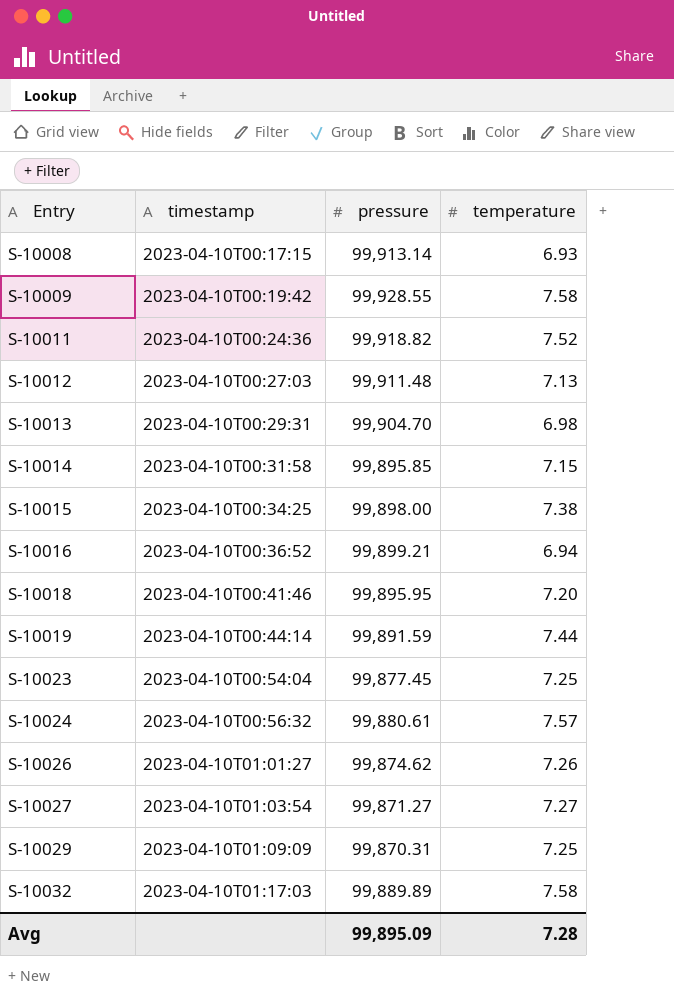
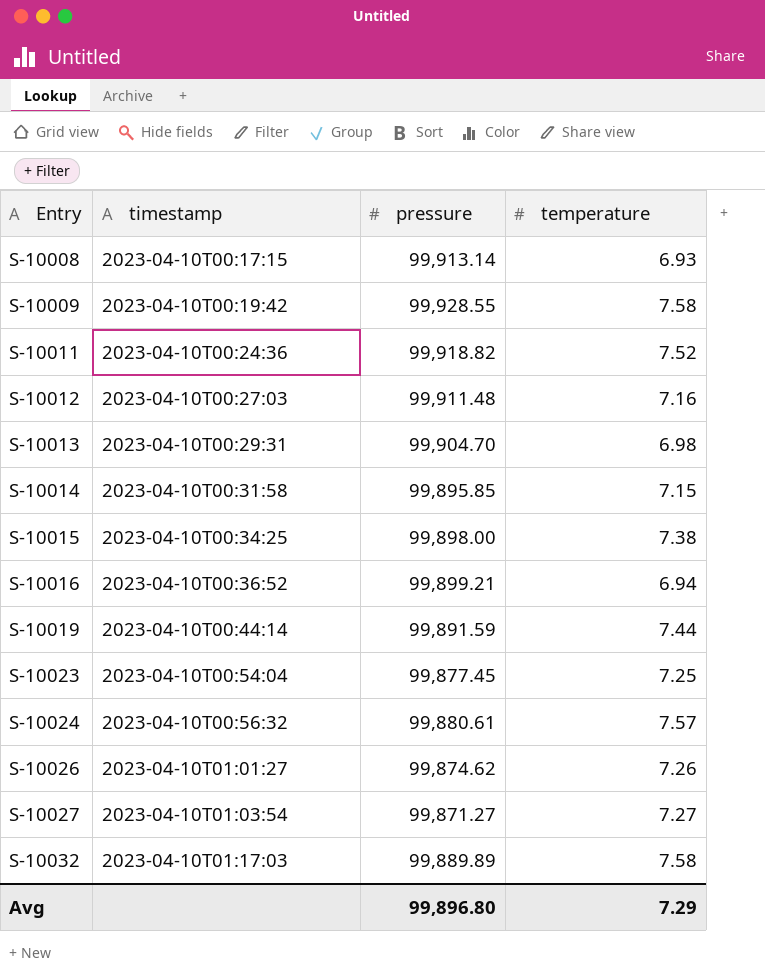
row S-10018: 2023-04-10T00:41:46 | 99,895.95 | 7.20 -> none
row S-10029: 2023-04-10T01:09:09 | 99,870.31 | 7.25 -> none
S-10012 | temperature: 7.13 -> 7.16
Avg | pressure: 99,895.09 -> 99,896.80
Avg | temperature: 7.28 -> 7.29

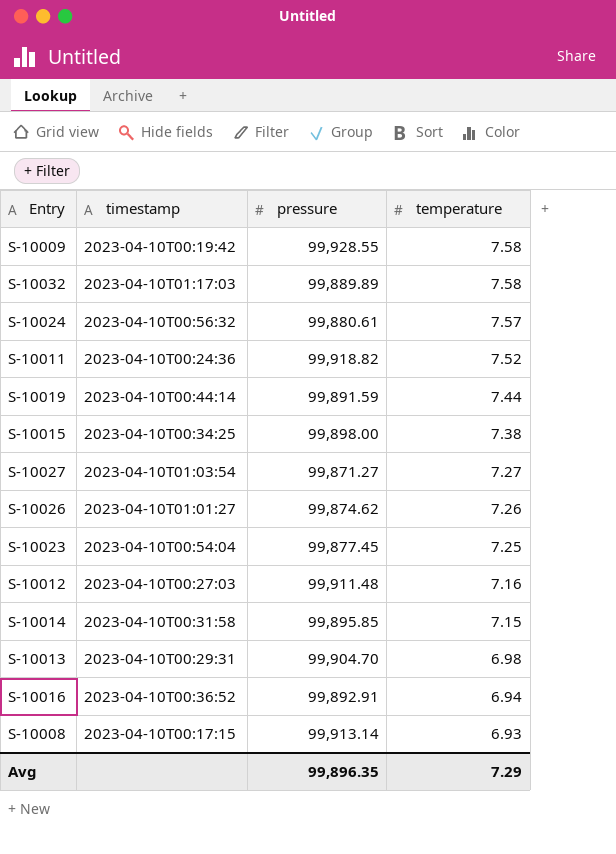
row order: Entry ascending -> temperature descending
S-10016 | pressure: 99,899.21 -> 99,892.91
Avg | pressure: 99,896.80 -> 99,896.35

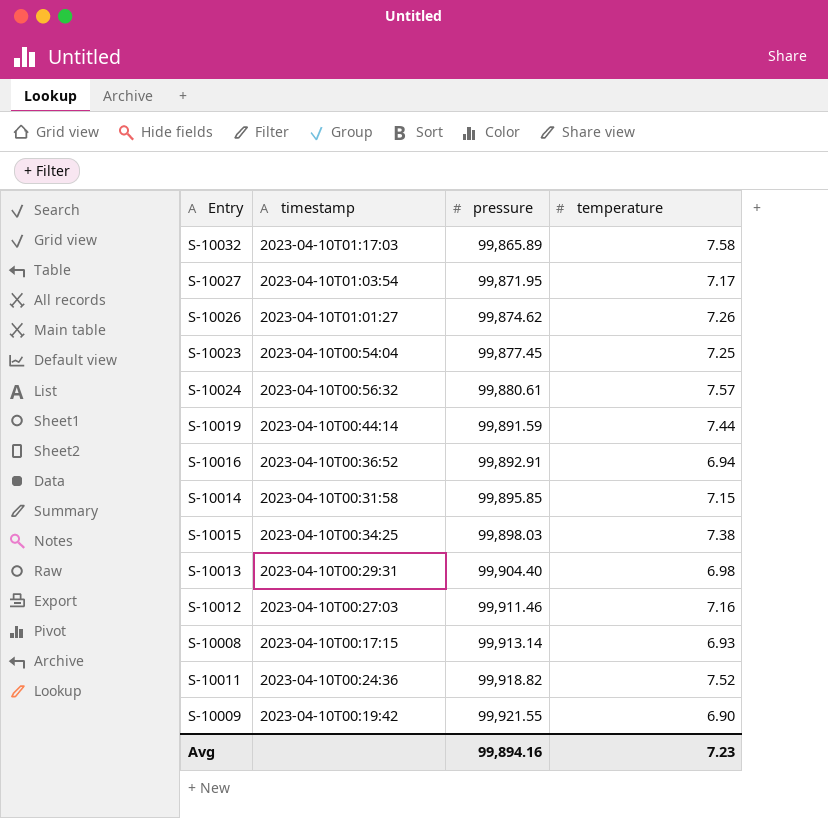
row order: temperature descending -> pressure ascending
S-10032 | pressure: 99,889.89 -> 99,865.89
S-10027 | pressure: 99,871.27 -> 99,871.95
S-10027 | temperature: 7.27 -> 7.17
S-10015 | pressure: 99,898.00 -> 99,898.03
S-10013 | pressure: 99,904.70 -> 99,904.40
S-10012 | pressure: 99,911.48 -> 99,911.46
S-10009 | pressure: 99,928.55 -> 99,921.55
S-10009 | temperature: 7.58 -> 6.90
Avg | pressure: 99,896.35 -> 99,894.16
Avg | temperature: 7.29 -> 7.23

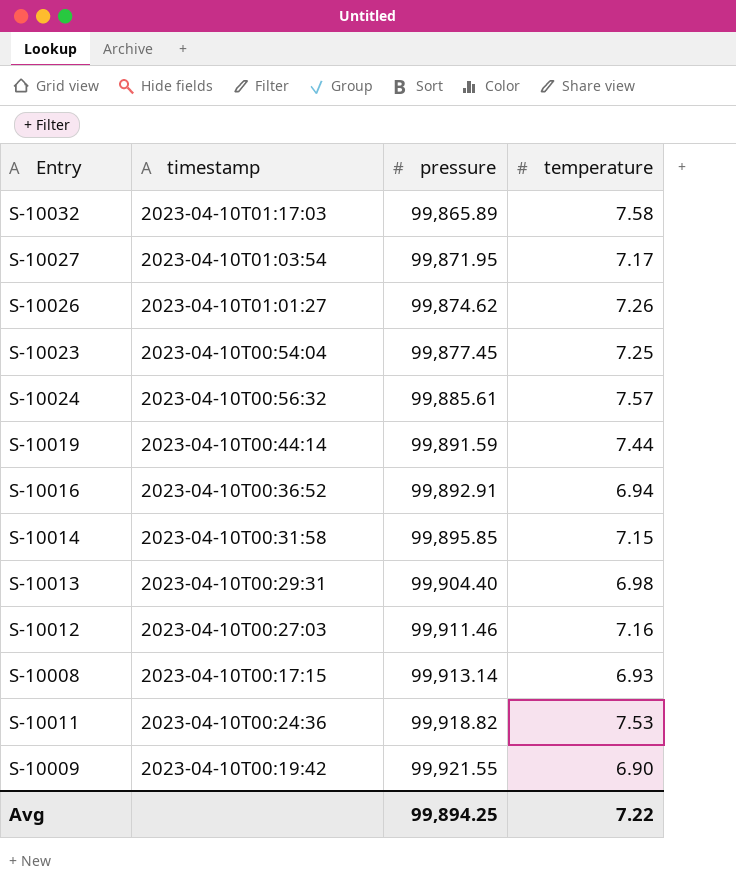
row S-10015: 2023-04-10T00:34:25 | 99,898.03 | 7.38 -> none
S-10024 | pressure: 99,880.61 -> 99,885.61
S-10011 | temperature: 7.52 -> 7.53
Avg | pressure: 99,894.16 -> 99,894.25
Avg | temperature: 7.23 -> 7.22

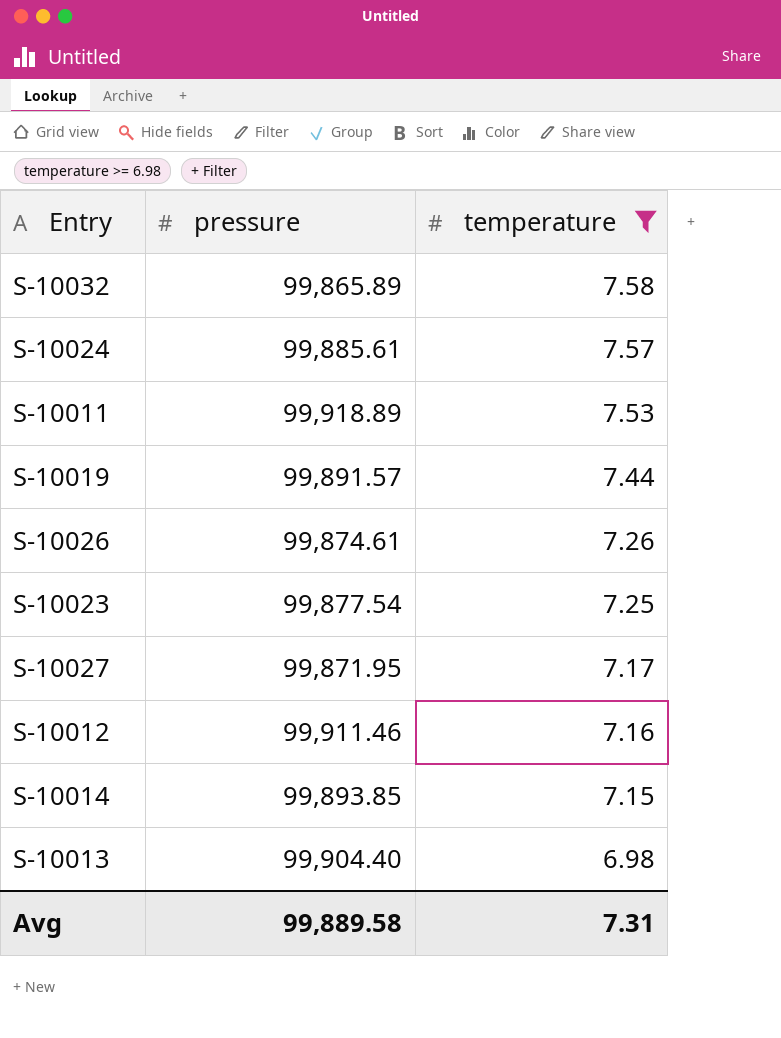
filter: none -> temperature >= 6.98
row order: pressure ascending -> temperature descending
column timestamp | position: 2 -> none
S-10011 | pressure: 99,918.82 -> 99,918.89
S-10019 | pressure: 99,891.59 -> 99,891.57
S-10026 | pressure: 99,874.62 -> 99,874.61
S-10023 | pressure: 99,877.45 -> 99,877.54
S-10014 | pressure: 99,895.85 -> 99,893.85
Avg | pressure: 99,894.25 -> 99,889.58
Avg | temperature: 7.22 -> 7.31

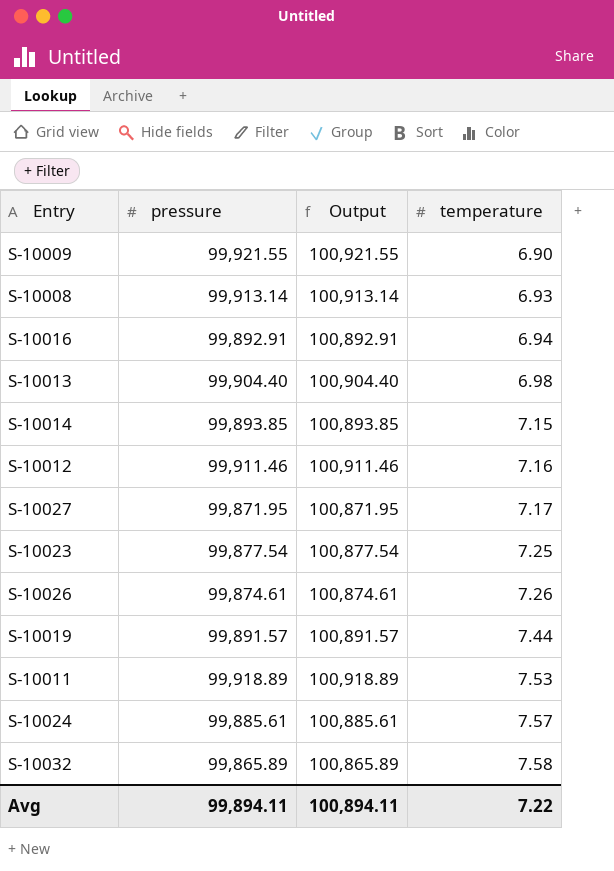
filter: temperature >= 6.98 -> none
row order: temperature descending -> temperature ascending
column Output | formula: none -> [pressure] + 1000
Avg | pressure: 99,889.58 -> 99,894.11
Avg | temperature: 7.31 -> 7.22

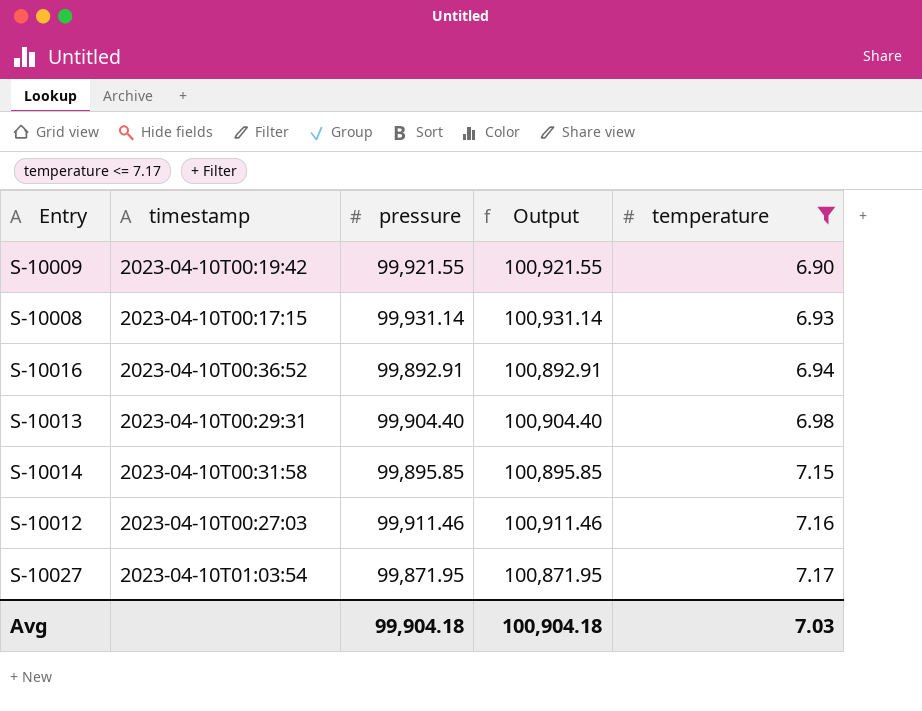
filter: none -> temperature <= 7.17
column timestamp | position: none -> 2
S-10008 | pressure: 99,913.14 -> 99,931.14
S-10008 | Output: 100,913.14 -> 100,931.14
S-10014 | pressure: 99,893.85 -> 99,895.85
S-10014 | Output: 100,893.85 -> 100,895.85
Avg | pressure: 99,894.11 -> 99,904.18
Avg | Output: 100,894.11 -> 100,904.18
Avg | temperature: 7.22 -> 7.03

